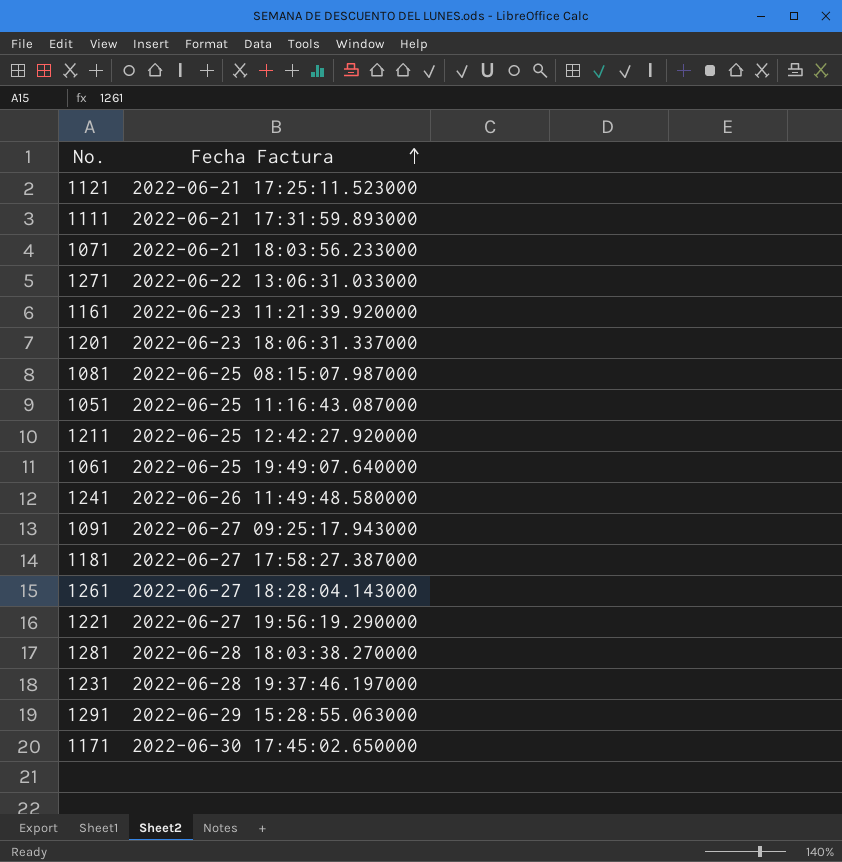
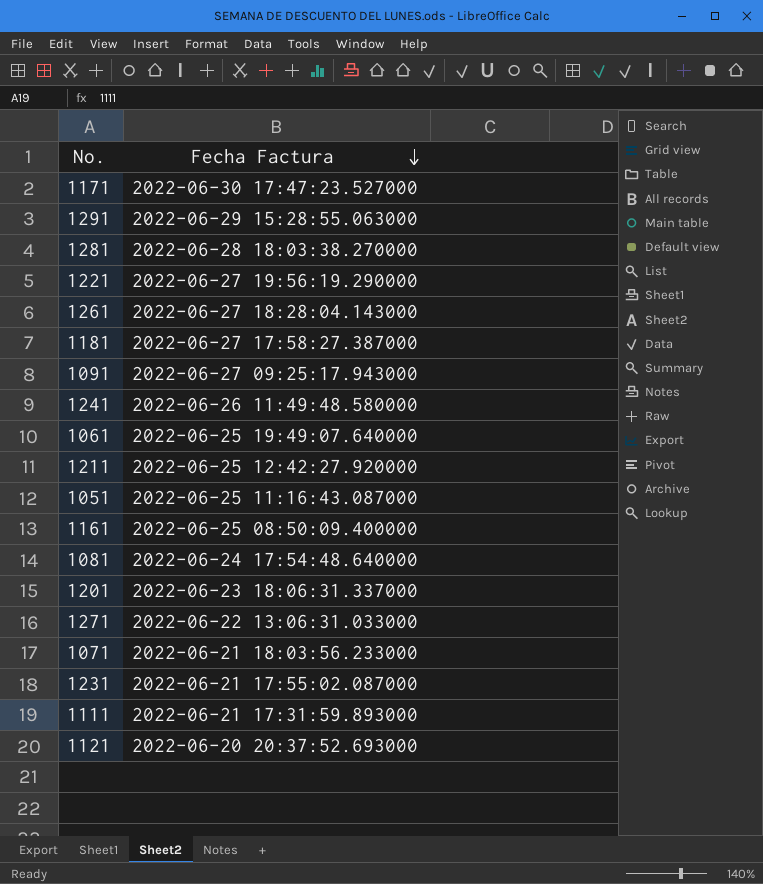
row order: Fecha Factura ascending -> Fecha Factura descending
1171 | Fecha Factura: 2022-06-30 17:45:02.650000 -> 2022-06-30 17:47:23.527000
1161 | Fecha Factura: 2022-06-23 11:21:39.920000 -> 2022-06-25 08:50:09.400000
1081 | Fecha Factura: 2022-06-25 08:15:07.987000 -> 2022-06-24 17:54:48.640000
1231 | Fecha Factura: 2022-06-28 19:37:46.197000 -> 2022-06-21 17:55:02.087000
1121 | Fecha Factura: 2022-06-21 17:25:11.523000 -> 2022-06-20 20:37:52.693000

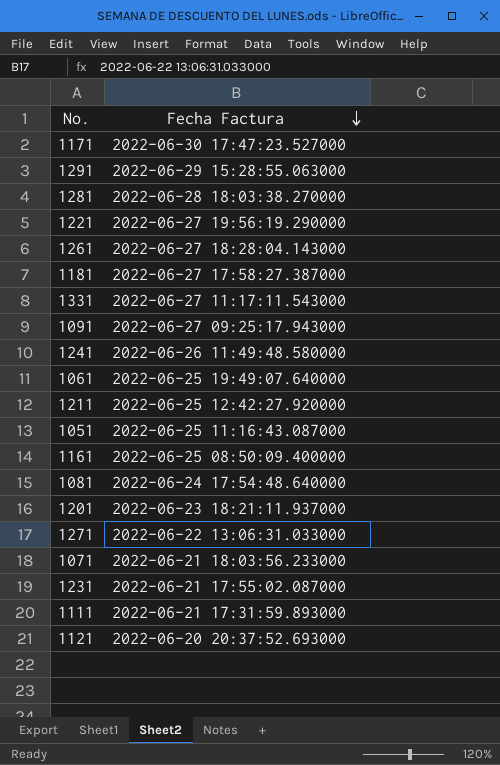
row 1331: none -> 2022-06-27 11:17:11.543000
1201 | Fecha Factura: 2022-06-23 18:06:31.337000 -> 2022-06-23 18:21:11.937000

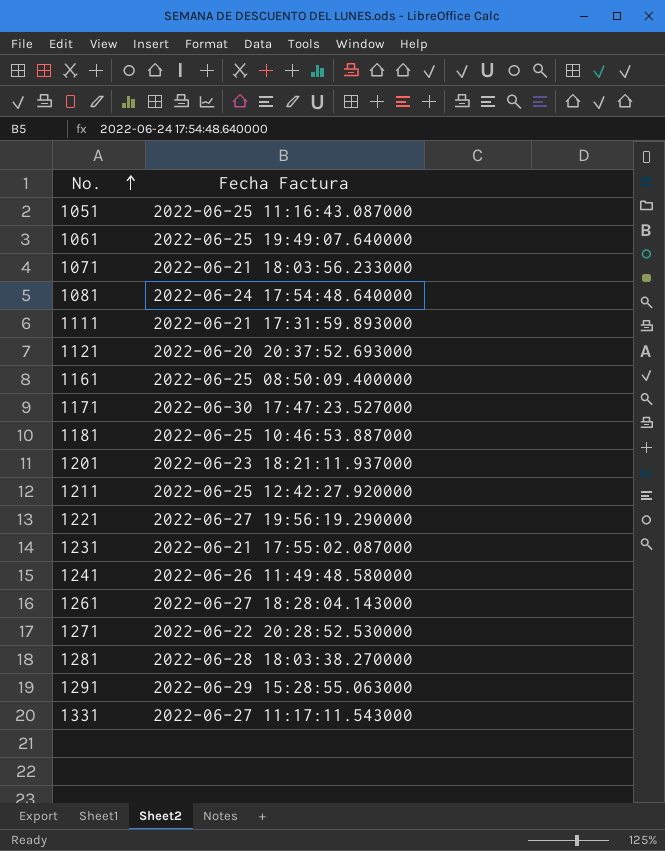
row order: Fecha Factura descending -> No. ascending
row 1091: 2022-06-27 09:25:17.943000 -> none
1181 | Fecha Factura: 2022-06-27 17:58:27.387000 -> 2022-06-25 10:46:53.887000
1271 | Fecha Factura: 2022-06-22 13:06:31.033000 -> 2022-06-22 20:28:52.530000

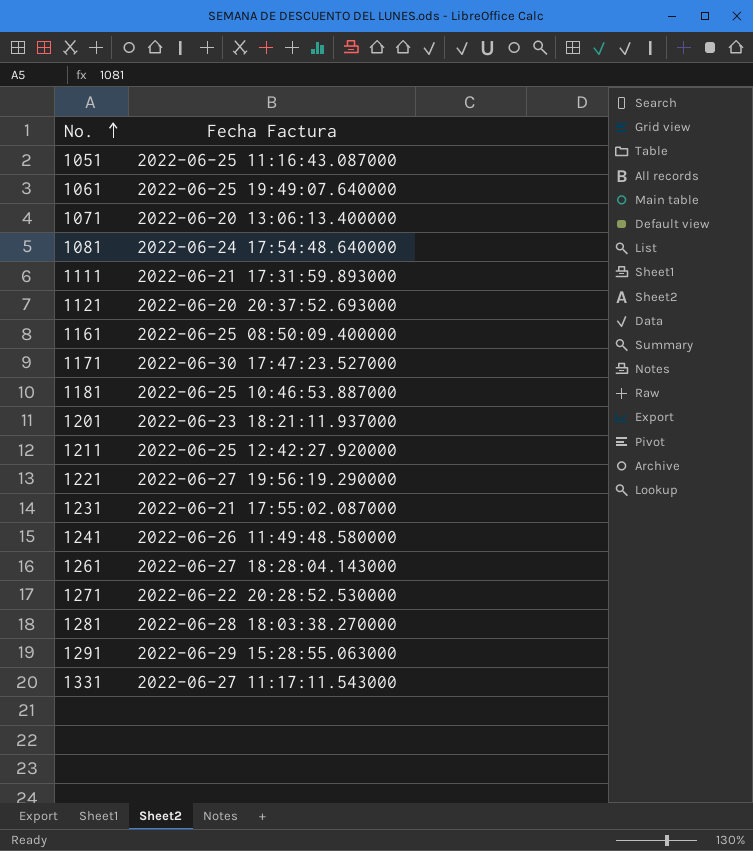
1071 | Fecha Factura: 2022-06-21 18:03:56.233000 -> 2022-06-20 13:06:13.400000

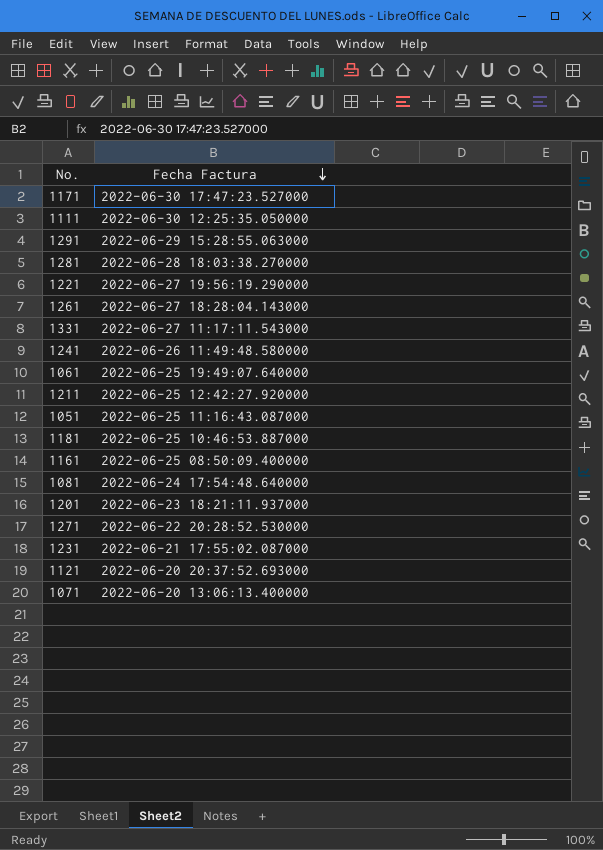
row order: No. ascending -> Fecha Factura descending
1111 | Fecha Factura: 2022-06-21 17:31:59.893000 -> 2022-06-30 12:25:35.050000

